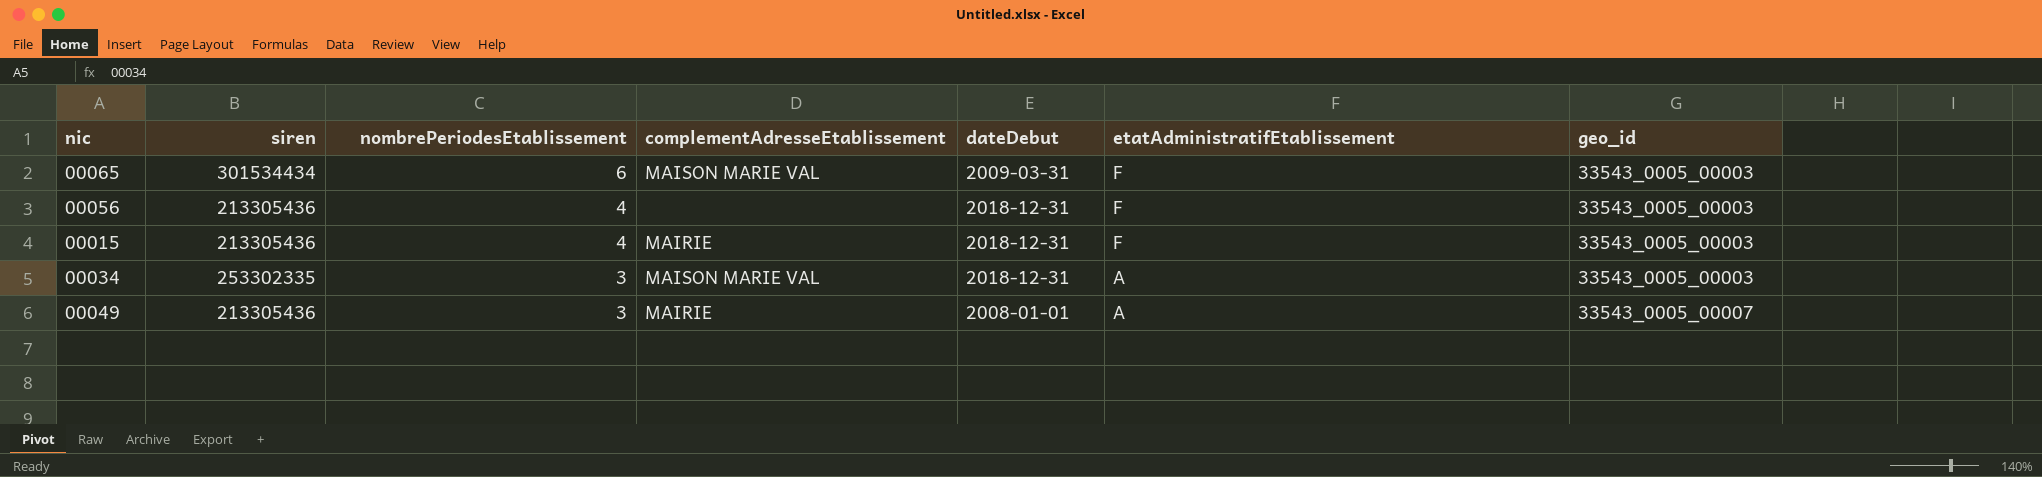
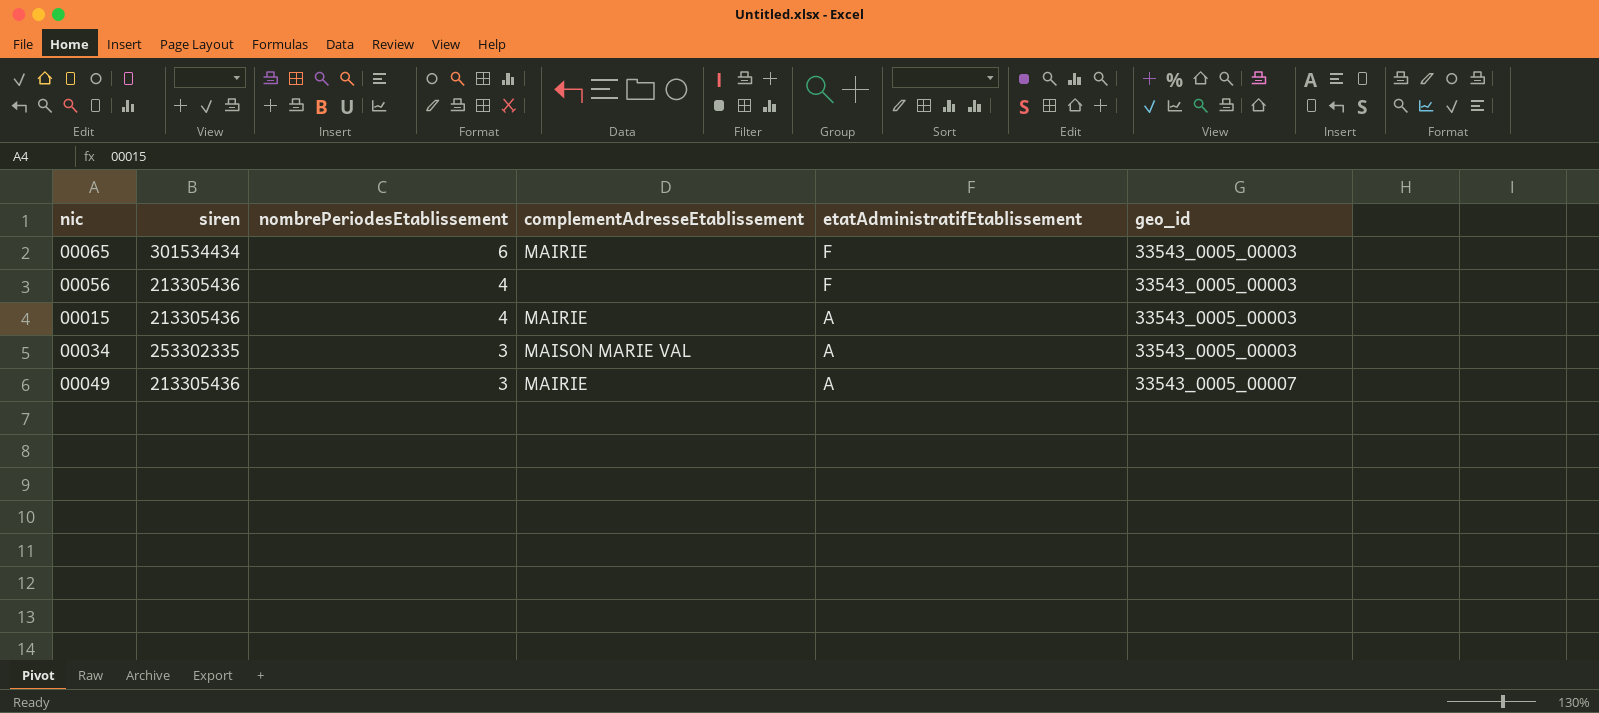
column dateDebut | position: 5 -> none
00065 | complementAdresseEtablissement: MAISON MARIE VAL -> MAIRIE
00015 | etatAdministratifEtablissement: F -> A

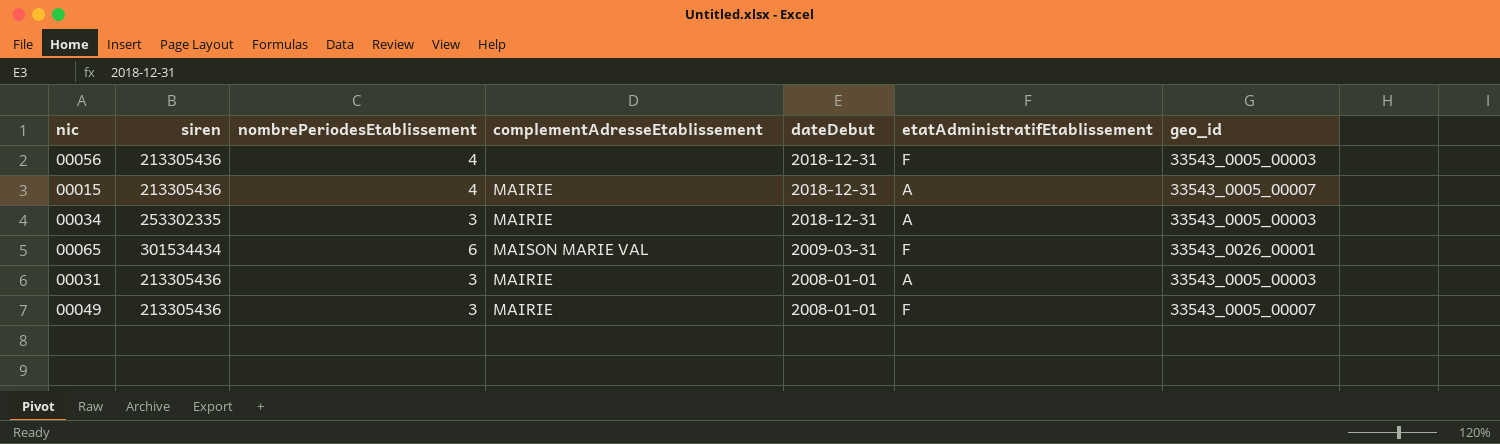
row order: nombrePeriodesEtablissement descending -> dateDebut descending
column dateDebut | position: none -> 5
00015 | geo_id: 33543_0005_00003 -> 33543_0005_00007
00034 | complementAdresseEtablissement: MAISON MARIE VAL -> MAIRIE
00065 | complementAdresseEtablissement: MAIRIE -> MAISON MARIE VAL
00065 | geo_id: 33543_0005_00003 -> 33543_0026_00001
row 00031: none -> 213305436 | 3 | MAIRIE | 2008-01-01 | A | 33543_0005_00003
00049 | etatAdministratifEtablissement: A -> F

